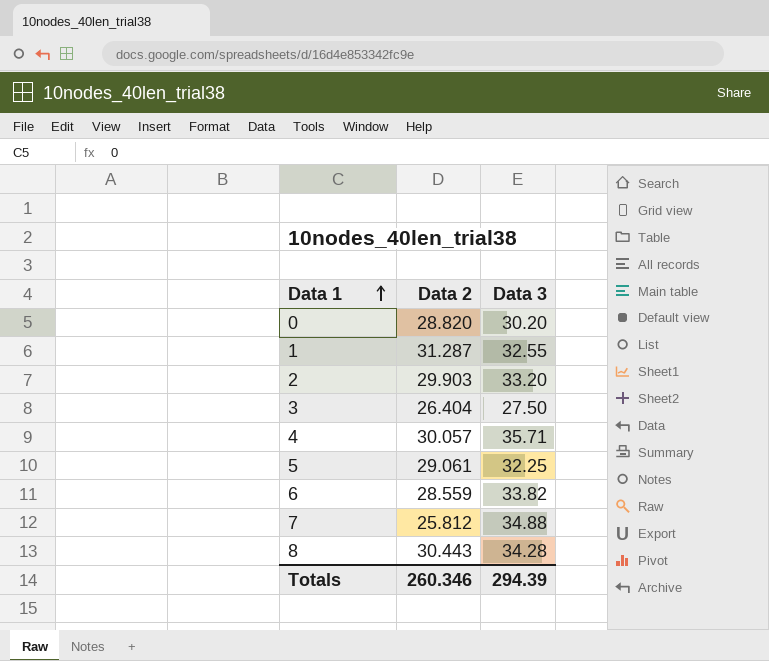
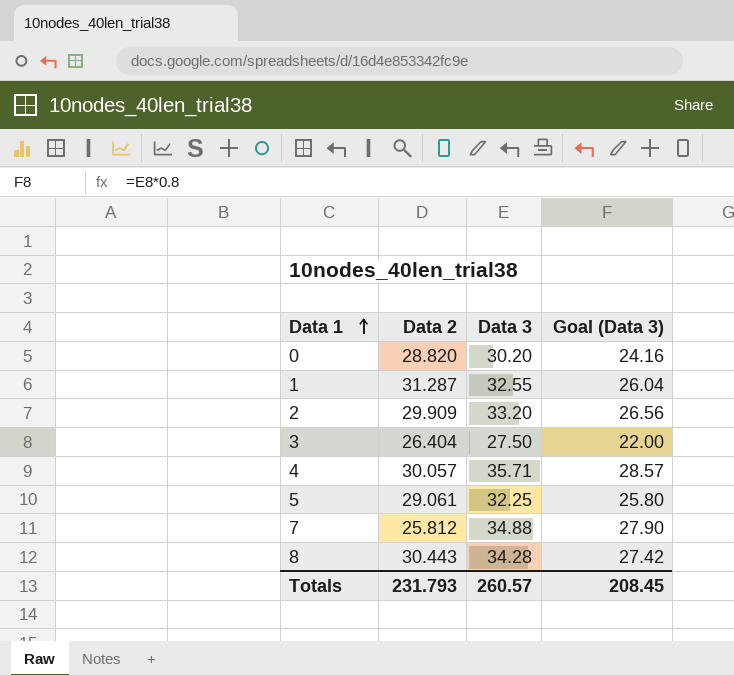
column Goal (Data 3) | formula: none -> [Data 3] * 0.8
row 6: 28.559 | 33.82 -> none
2 | Data 2: 29.903 -> 29.909
Totals | Data 2: 260.346 -> 231.793
Totals | Data 3: 294.39 -> 260.57

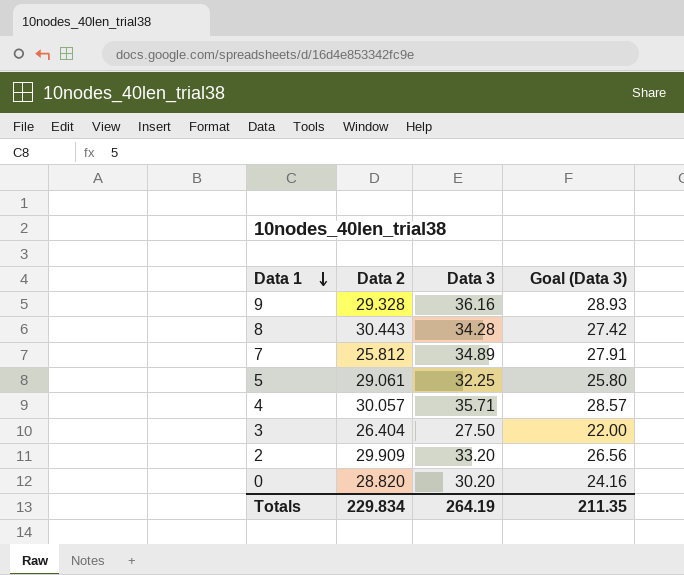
row order: Data 1 ascending -> Data 1 descending
row 1: 31.287 | 32.55 | 26.04 -> none
row 9: none -> 29.328 | 36.16 | 28.93
7 | Data 3: 34.88 -> 34.89
7 | Goal (Data 3): 27.90 -> 27.91
Totals | Data 2: 231.793 -> 229.834
Totals | Data 3: 260.57 -> 264.19
Totals | Goal (Data 3): 208.45 -> 211.35

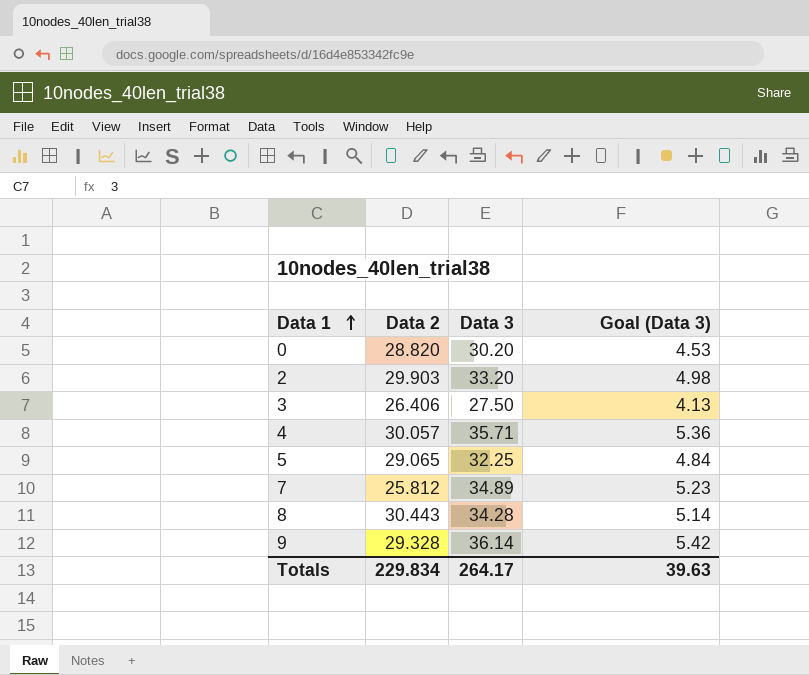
row order: Data 1 descending -> Data 1 ascending
column Goal (Data 3) | formula: [Data 3] * 0.8 -> [Data 3] * 0.15
2 | Data 2: 29.909 -> 29.903
3 | Data 2: 26.404 -> 26.406
5 | Data 2: 29.061 -> 29.065
9 | Data 3: 36.16 -> 36.14
Totals | Data 3: 264.19 -> 264.17
Totals | Goal (Data 3): 211.35 -> 39.63

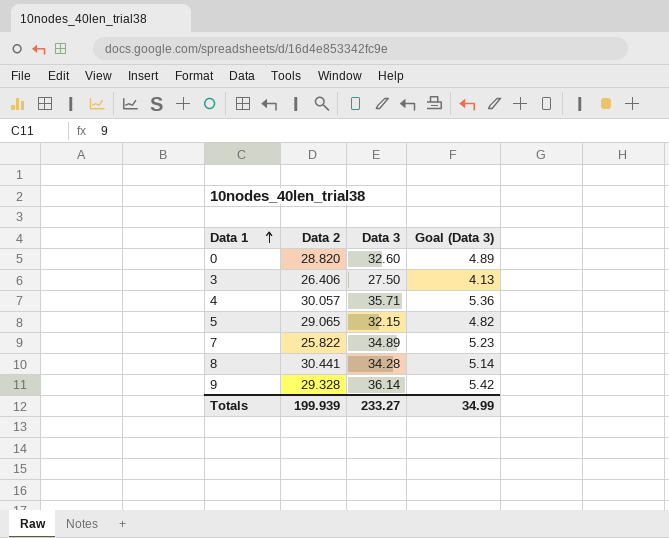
row 2: 29.903 | 33.20 | 4.98 -> none
0 | Data 3: 30.20 -> 32.60
0 | Goal (Data 3): 4.53 -> 4.89
5 | Data 3: 32.25 -> 32.15
5 | Goal (Data 3): 4.84 -> 4.82
7 | Data 2: 25.812 -> 25.822
8 | Data 2: 30.443 -> 30.441
Totals | Data 2: 229.834 -> 199.939
Totals | Data 3: 264.17 -> 233.27
Totals | Goal (Data 3): 39.63 -> 34.99

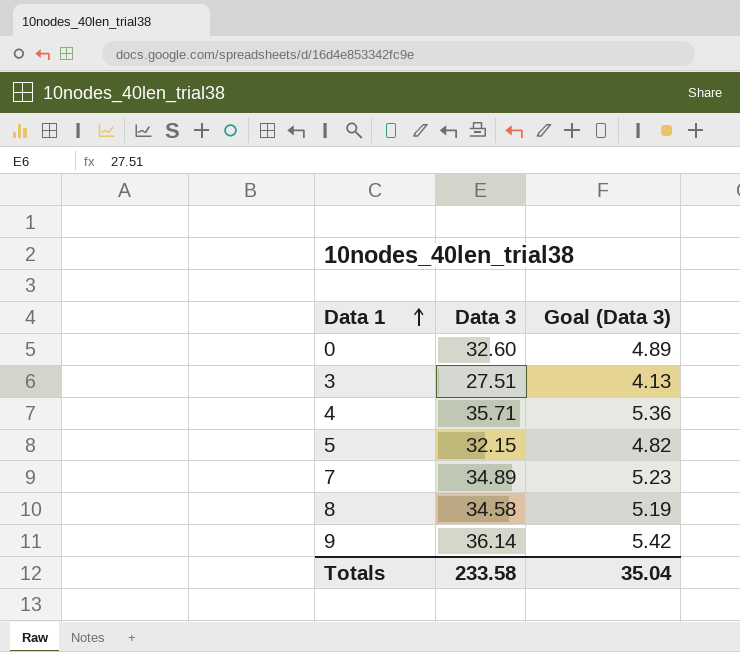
column Data 2 | position: 2 -> none
3 | Data 3: 27.50 -> 27.51
8 | Data 3: 34.28 -> 34.58
8 | Goal (Data 3): 5.14 -> 5.19
Totals | Data 3: 233.27 -> 233.58
Totals | Goal (Data 3): 34.99 -> 35.04

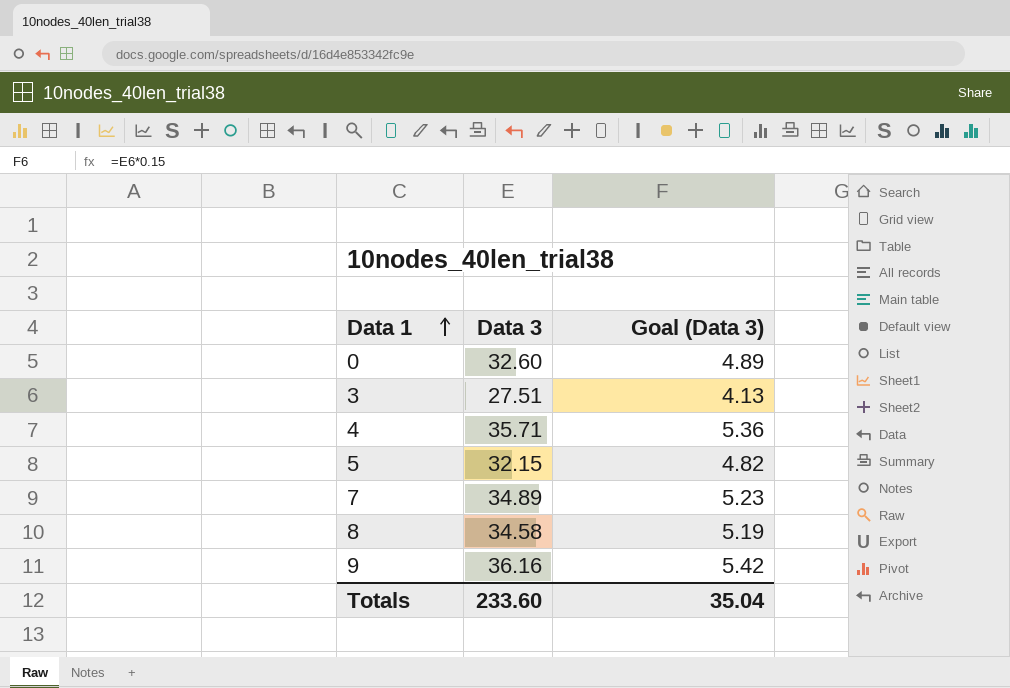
9 | Data 3: 36.14 -> 36.16
Totals | Data 3: 233.58 -> 233.60

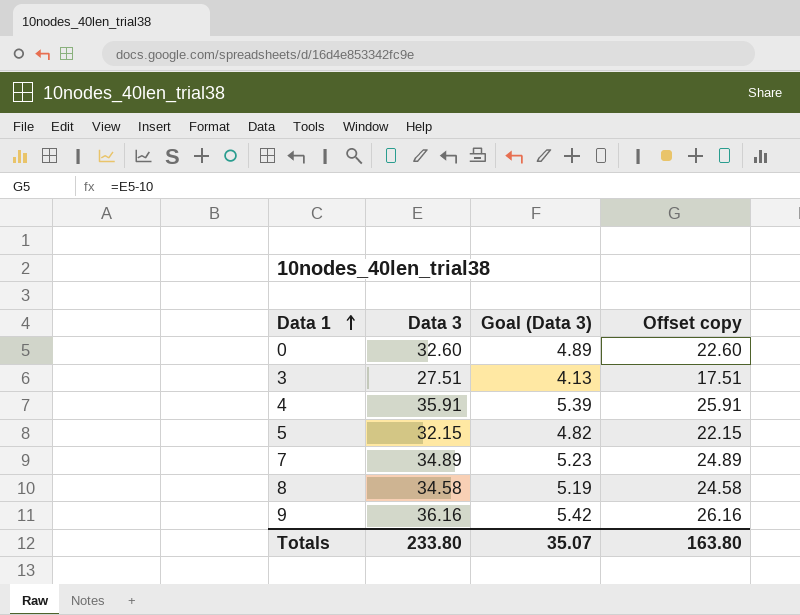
column Offset copy | formula: none -> [Data 3] - 10
4 | Data 3: 35.71 -> 35.91
4 | Goal (Data 3): 5.36 -> 5.39
Totals | Data 3: 233.60 -> 233.80
Totals | Goal (Data 3): 35.04 -> 35.07

